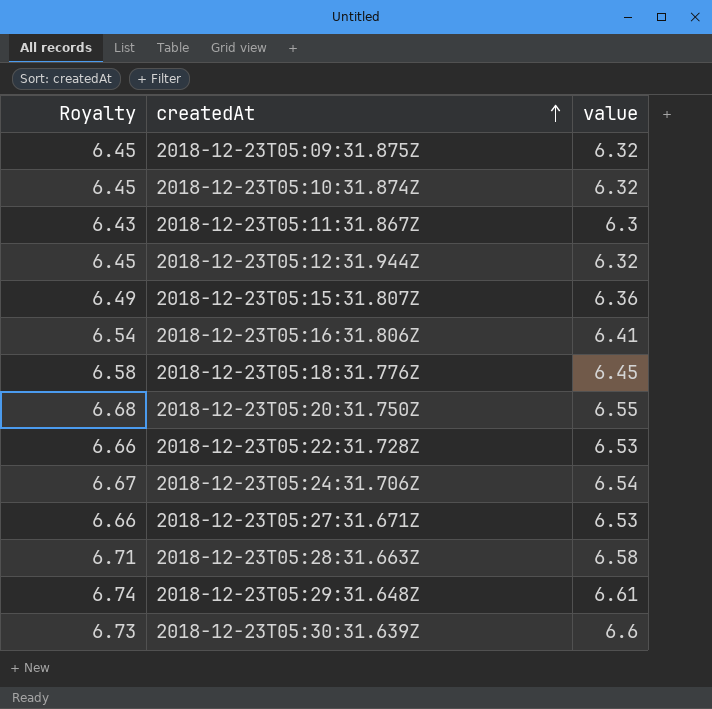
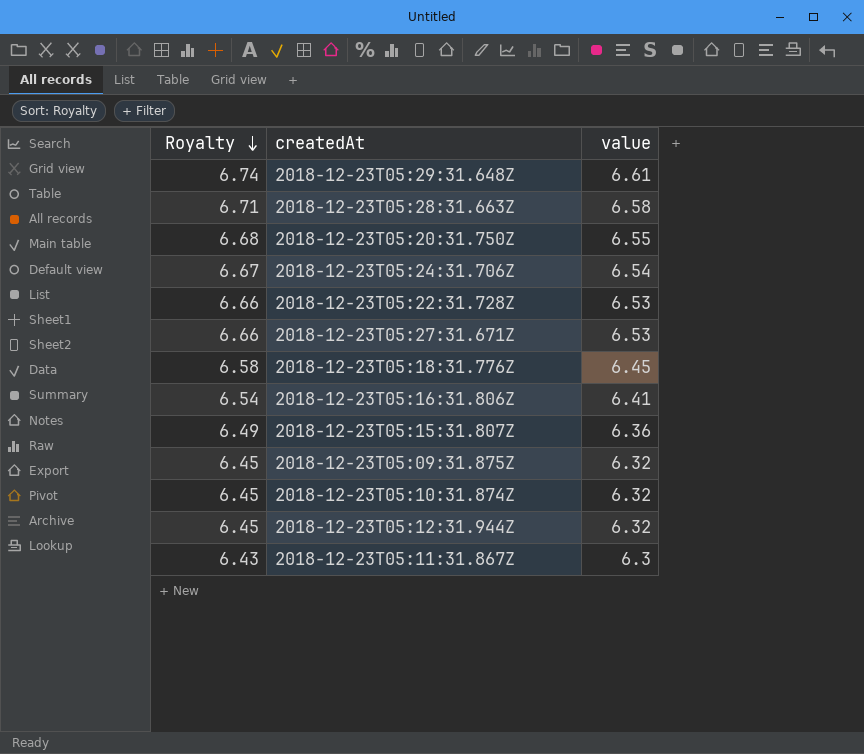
row order: createdAt ascending -> Royalty descending
row 2018-12-23T05:30:31.639Z: 6.73 | 6.6 -> none

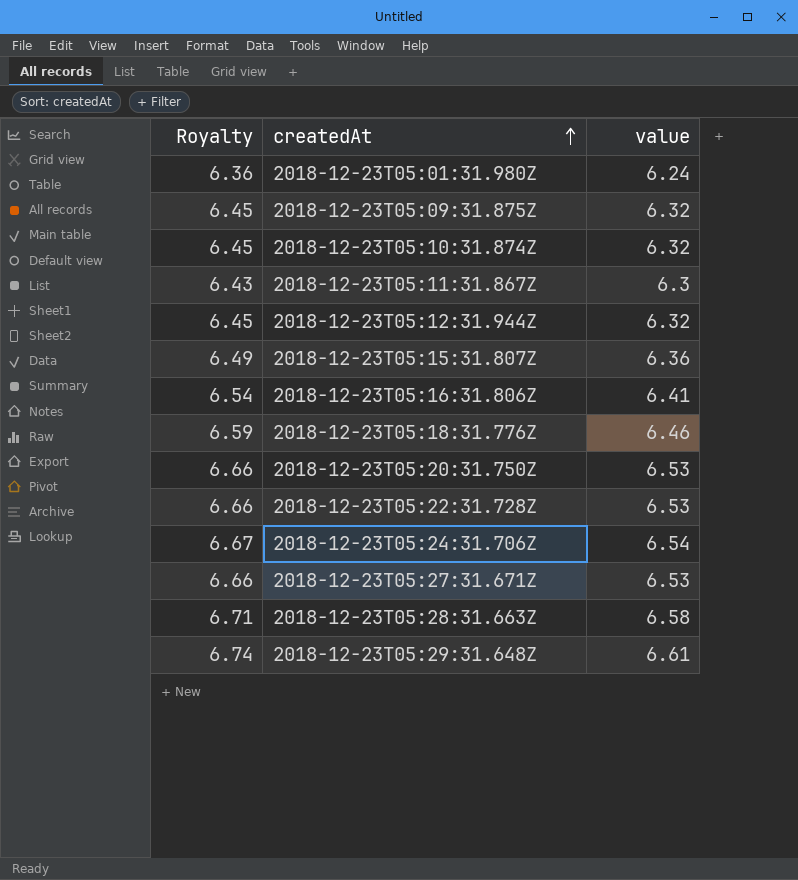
row order: Royalty descending -> createdAt ascending
row 2018-12-23T05:01:31.980Z: none -> 6.36 | 6.24
2018-12-23T05:18:31.776Z | Royalty: 6.58 -> 6.59
2018-12-23T05:18:31.776Z | value: 6.45 -> 6.46
2018-12-23T05:20:31.750Z | Royalty: 6.68 -> 6.66
2018-12-23T05:20:31.750Z | value: 6.55 -> 6.53

